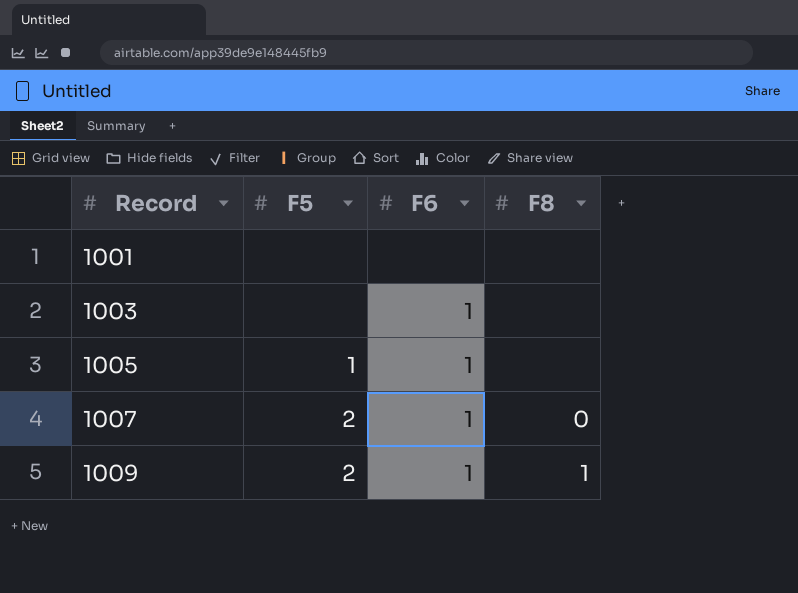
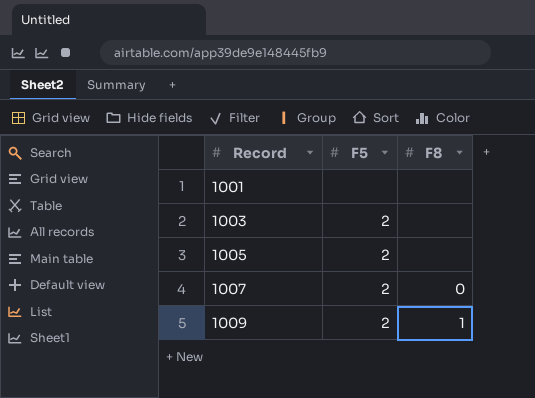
column F6 | position: 3 -> none
1003 | F5: none -> 2
1005 | F5: 1 -> 2

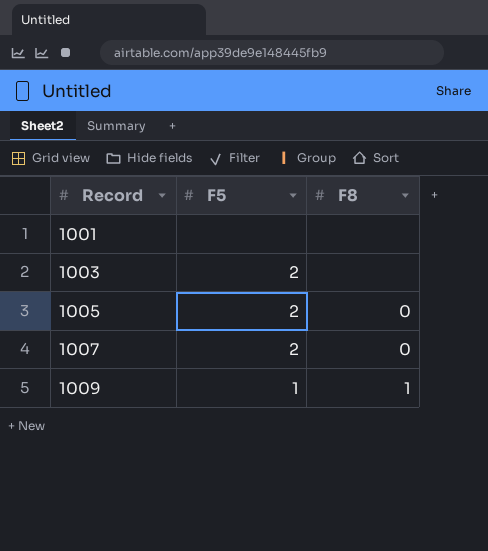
1005 | F8: none -> 0
1009 | F5: 2 -> 1

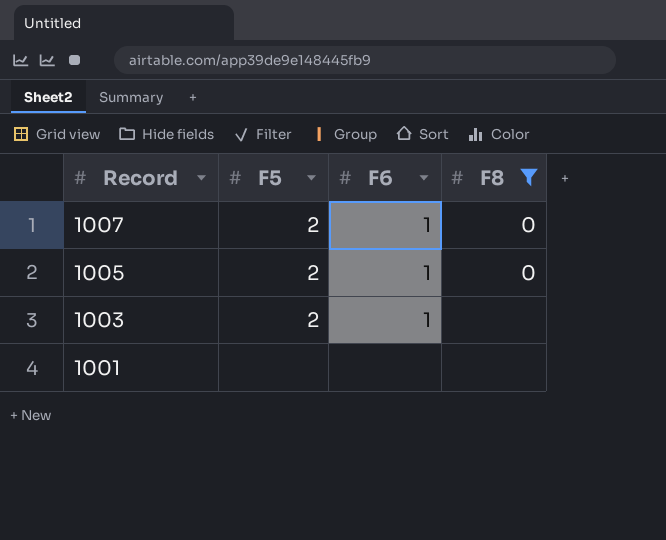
filter: none -> F8 != 1
row order: Record ascending -> Record descending
column F6 | position: none -> 3

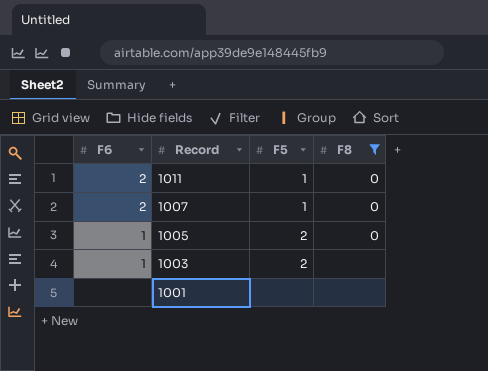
column F6 | position: 3 -> 1
row 1011: none -> 2 | 1 | 0
1007 | F6: 1 -> 2
1007 | F5: 2 -> 1

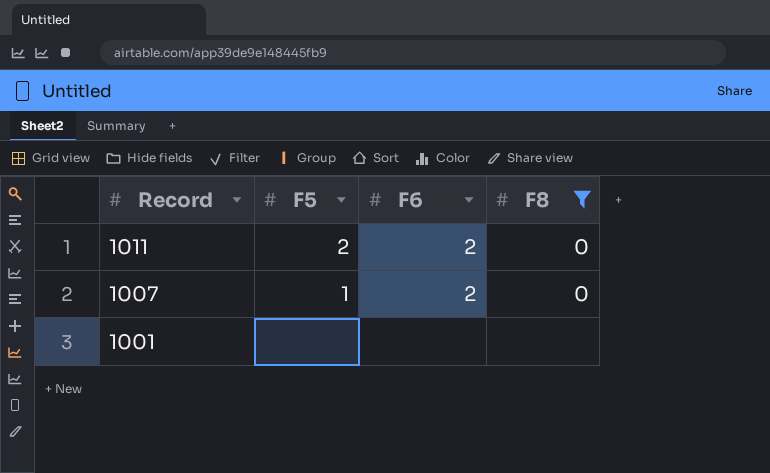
column F6 | position: 1 -> 3
row 1005: 1 | 2 | 0 -> none
row 1003: 1 | 2 | none -> none
1011 | F5: 1 -> 2

